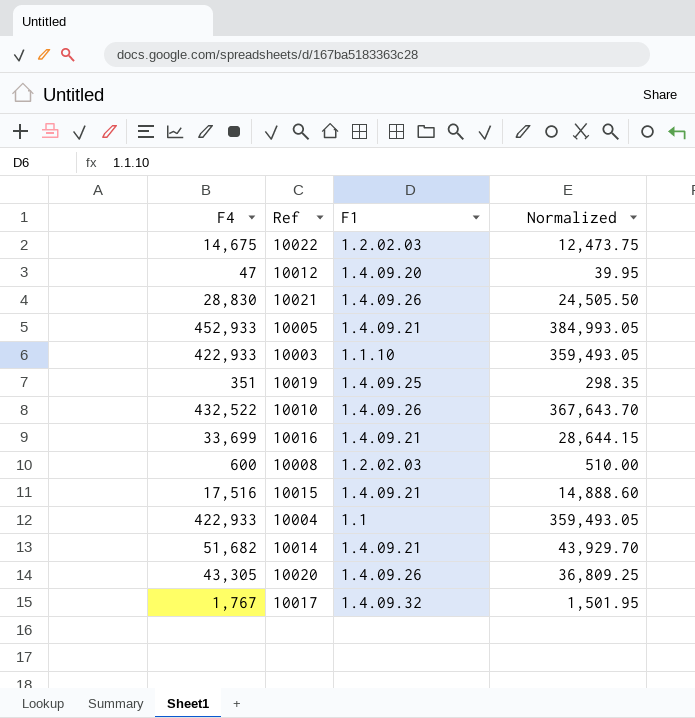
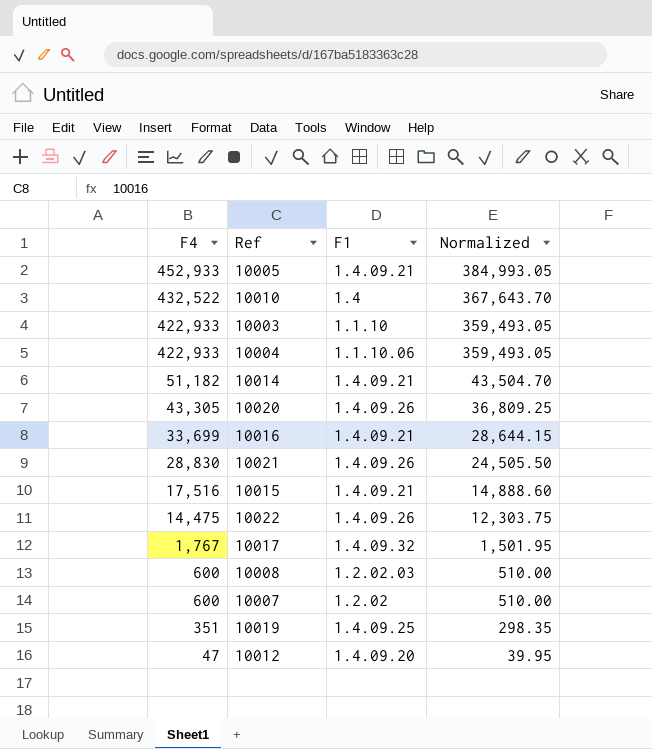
row order: none -> F4 descending
10010 | F1: 1.4.09.26 -> 1.4
10004 | F1: 1.1 -> 1.1.10.06
10014 | F4: 51,682 -> 51,182
10014 | Normalized: 43,929.70 -> 43,504.70
10022 | F4: 14,675 -> 14,475
10022 | F1: 1.2.02.03 -> 1.4.09.26
10022 | Normalized: 12,473.75 -> 12,303.75
row 10007: none -> 600 | 1.2.02 | 510.00

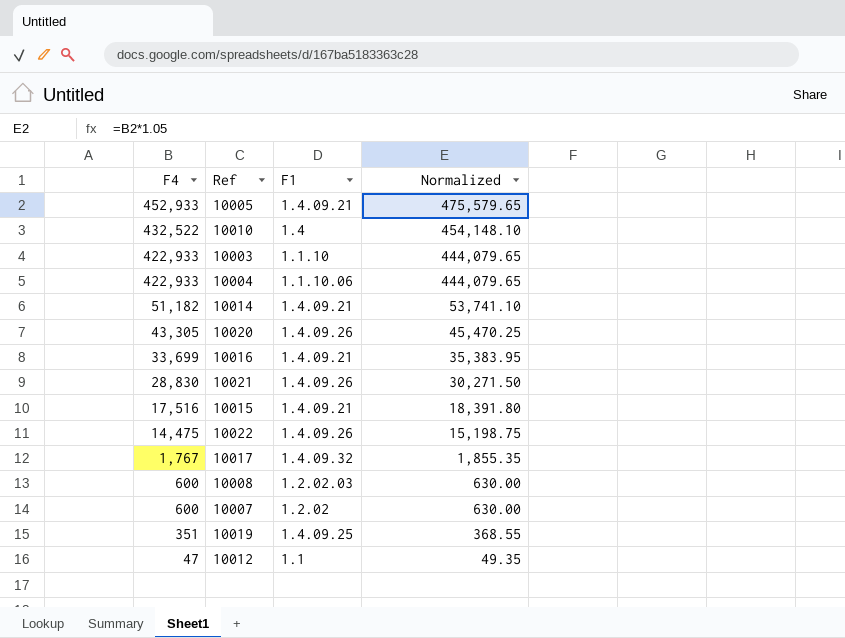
column Normalized | formula: [F4] * 0.85 -> [F4] * 1.05
10012 | F1: 1.4.09.20 -> 1.1

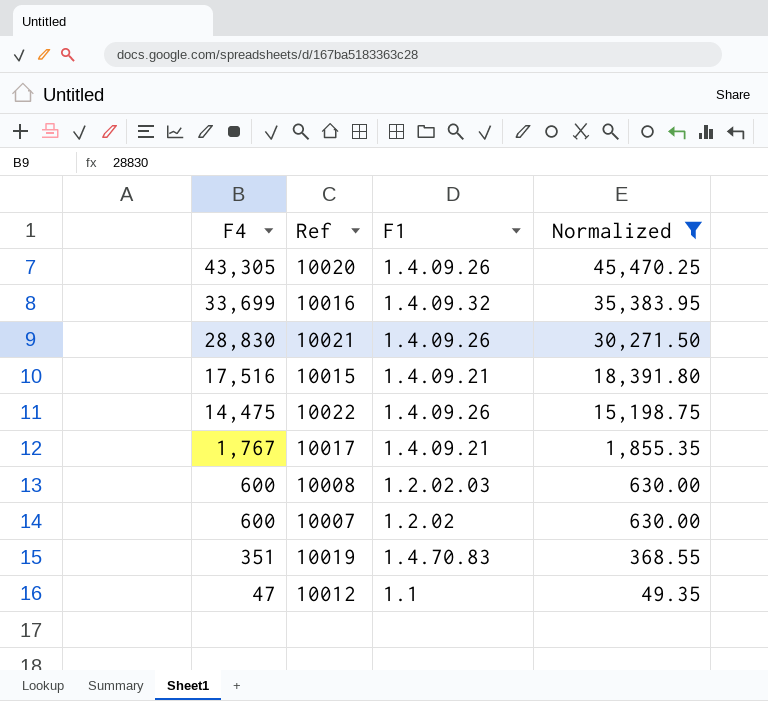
filter: none -> Normalized <= 45,470.25
10016 | F1: 1.4.09.21 -> 1.4.09.32
10017 | F1: 1.4.09.32 -> 1.4.09.21
10019 | F1: 1.4.09.25 -> 1.4.70.83

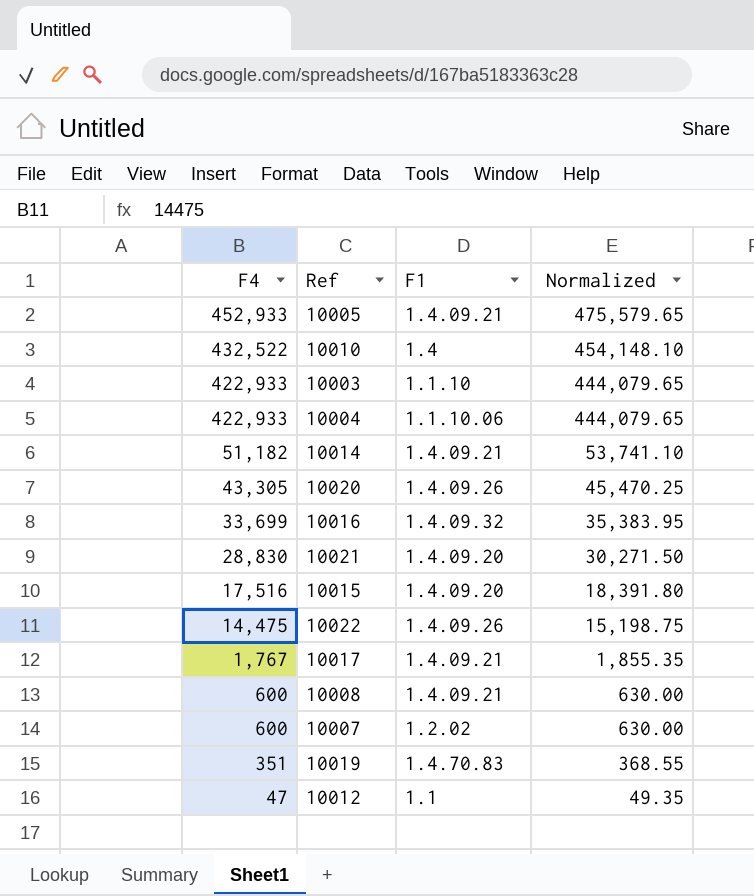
filter: Normalized <= 45,470.25 -> none
10021 | F1: 1.4.09.26 -> 1.4.09.20
10015 | F1: 1.4.09.21 -> 1.4.09.20
10008 | F1: 1.2.02.03 -> 1.4.09.21

